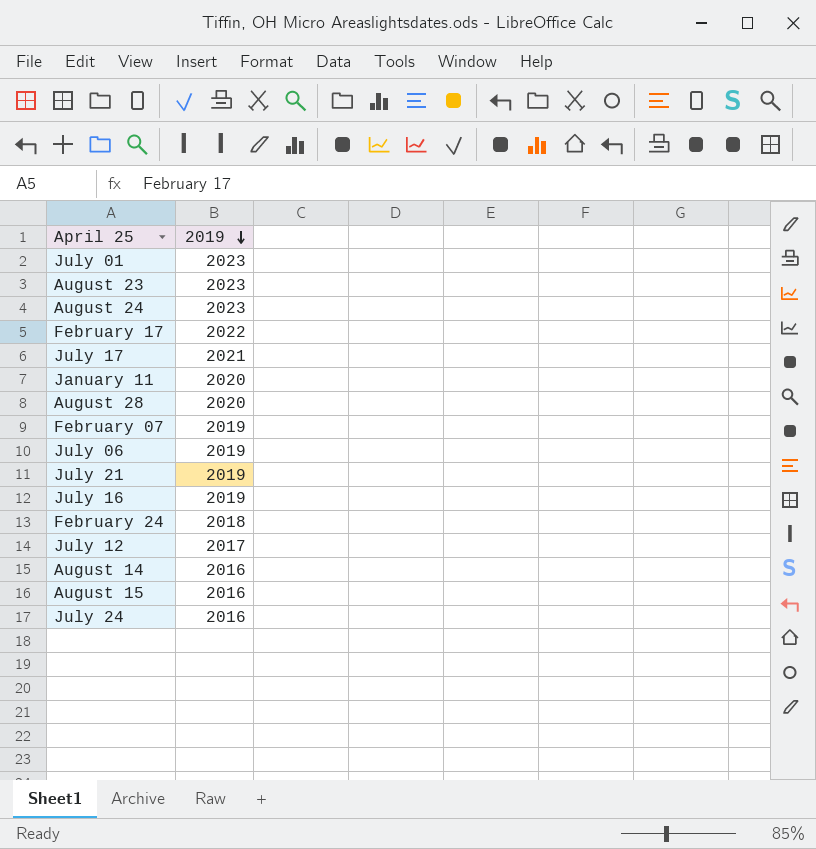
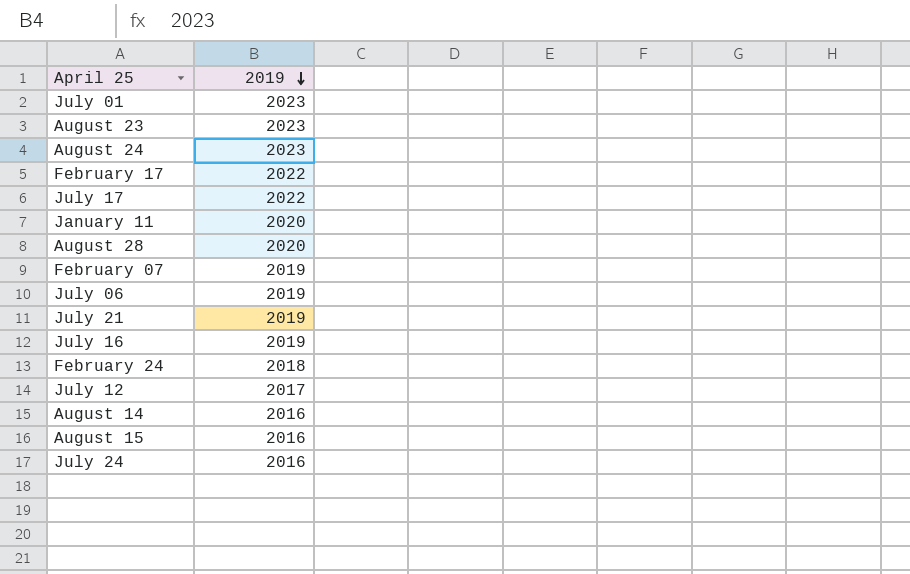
July 17 | 2019: 2021 -> 2022

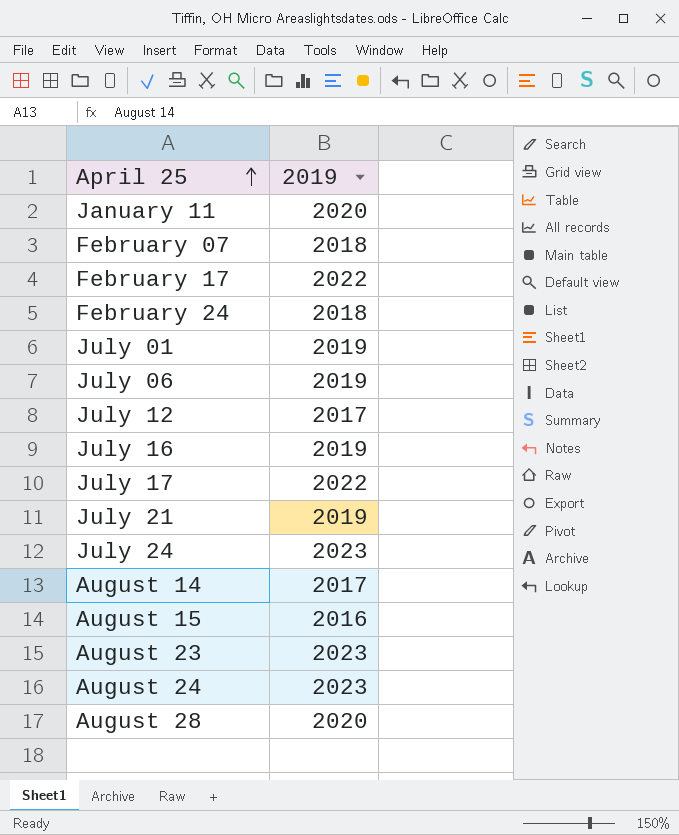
row order: 2019 descending -> April 25 ascending
February 07 | 2019: 2019 -> 2018
July 01 | 2019: 2023 -> 2019
July 24 | 2019: 2016 -> 2023
August 14 | 2019: 2016 -> 2017

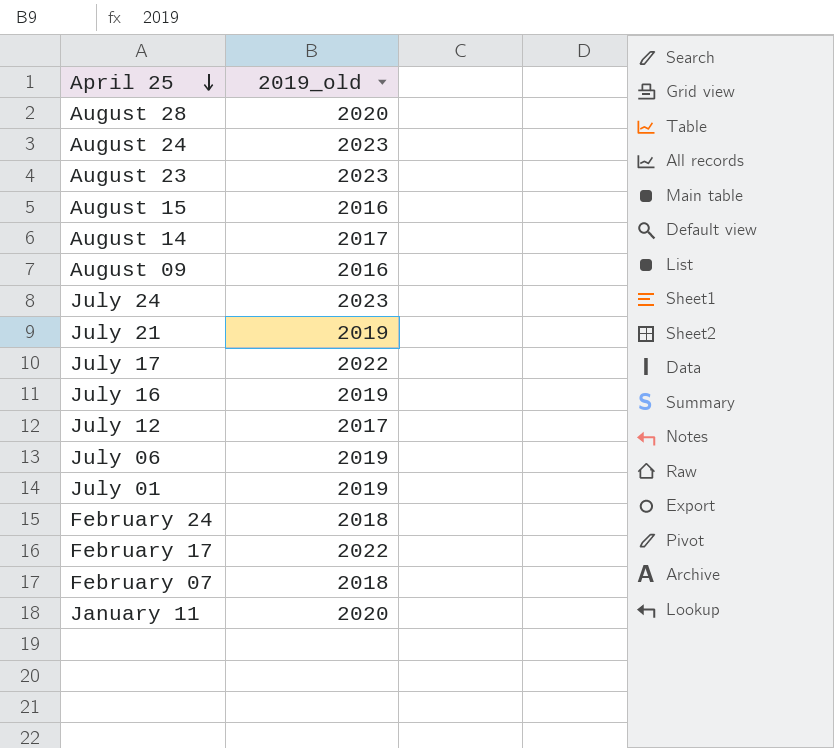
row order: April 25 ascending -> April 25 descending
column name: 2019 -> 2019_old
row August 09: none -> 2016

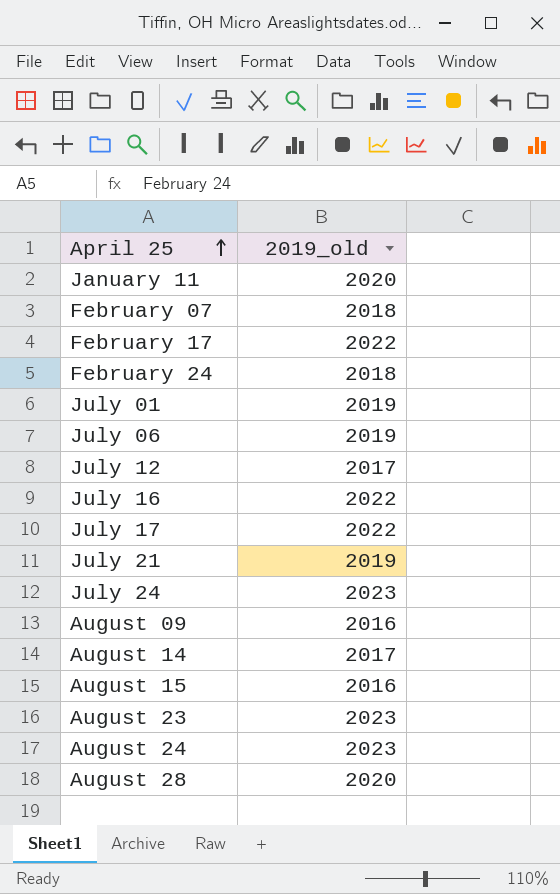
row order: April 25 descending -> April 25 ascending
July 16 | 2019_old: 2019 -> 2022

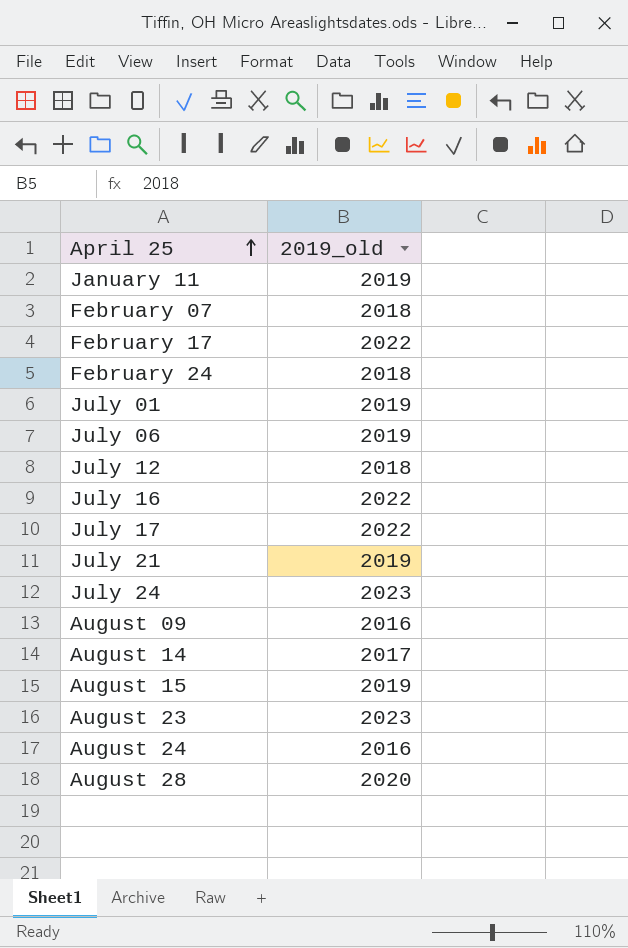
January 11 | 2019_old: 2020 -> 2019
July 12 | 2019_old: 2017 -> 2018
August 15 | 2019_old: 2016 -> 2019
August 24 | 2019_old: 2023 -> 2016

